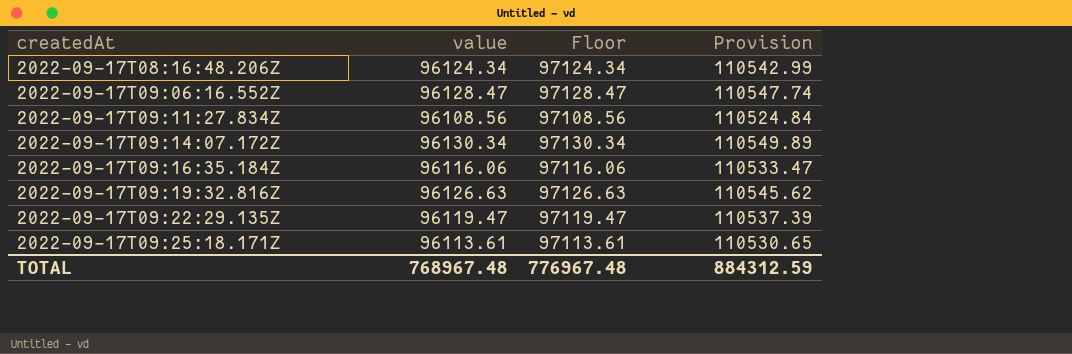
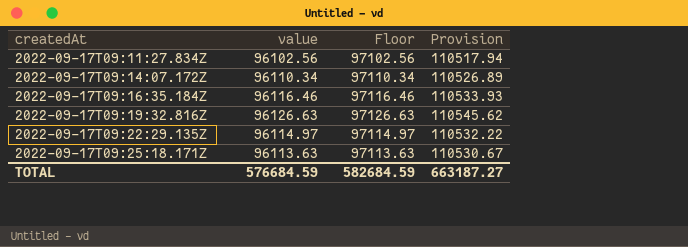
row 2022-09-17T08:16:48.206Z: 96124.34 | 97124.34 | 110542.99 -> none
row 2022-09-17T09:06:16.552Z: 96128.47 | 97128.47 | 110547.74 -> none
2022-09-17T09:11:27.834Z | value: 96108.56 -> 96102.56
2022-09-17T09:11:27.834Z | Floor: 97108.56 -> 97102.56
2022-09-17T09:11:27.834Z | Provision: 110524.84 -> 110517.94
2022-09-17T09:14:07.172Z | value: 96130.34 -> 96110.34
2022-09-17T09:14:07.172Z | Floor: 97130.34 -> 97110.34
2022-09-17T09:14:07.172Z | Provision: 110549.89 -> 110526.89
2022-09-17T09:16:35.184Z | value: 96116.06 -> 96116.46
2022-09-17T09:16:35.184Z | Floor: 97116.06 -> 97116.46
2022-09-17T09:16:35.184Z | Provision: 110533.47 -> 110533.93
2022-09-17T09:22:29.135Z | value: 96119.47 -> 96114.97
2022-09-17T09:22:29.135Z | Floor: 97119.47 -> 97114.97
2022-09-17T09:22:29.135Z | Provision: 110537.39 -> 110532.22
2022-09-17T09:25:18.171Z | value: 96113.61 -> 96113.63
2022-09-17T09:25:18.171Z | Floor: 97113.61 -> 97113.63
2022-09-17T09:25:18.171Z | Provision: 110530.65 -> 110530.67
TOTAL | value: 768967.48 -> 576684.59
TOTAL | Floor: 776967.48 -> 582684.59
TOTAL | Provision: 884312.59 -> 663187.27

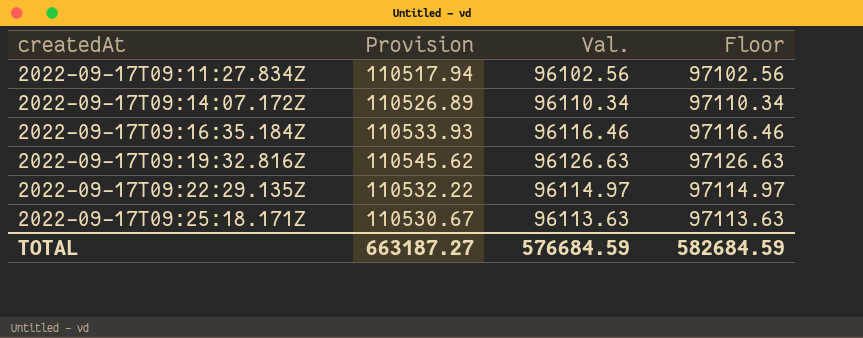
column Provision | position: 4 -> 2
column name: value -> Val.

